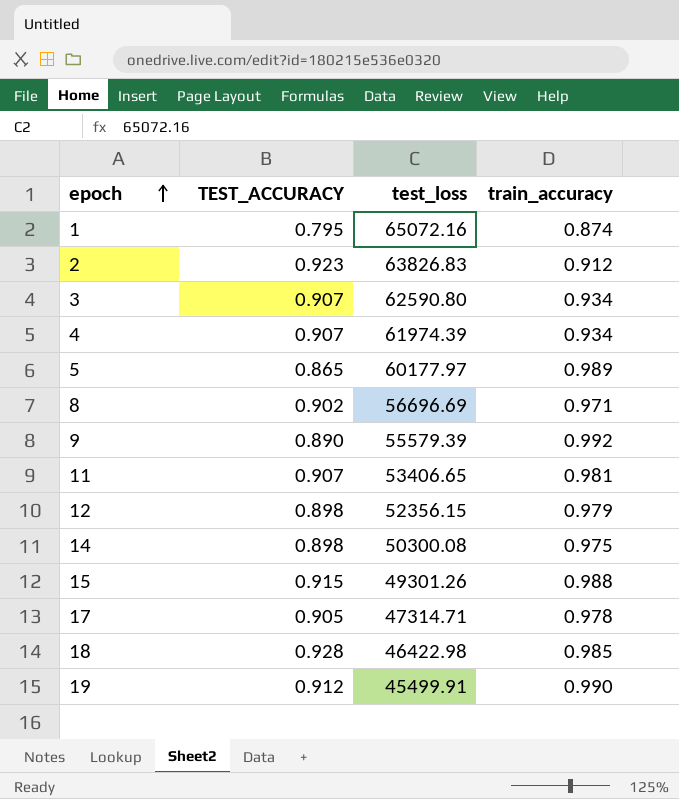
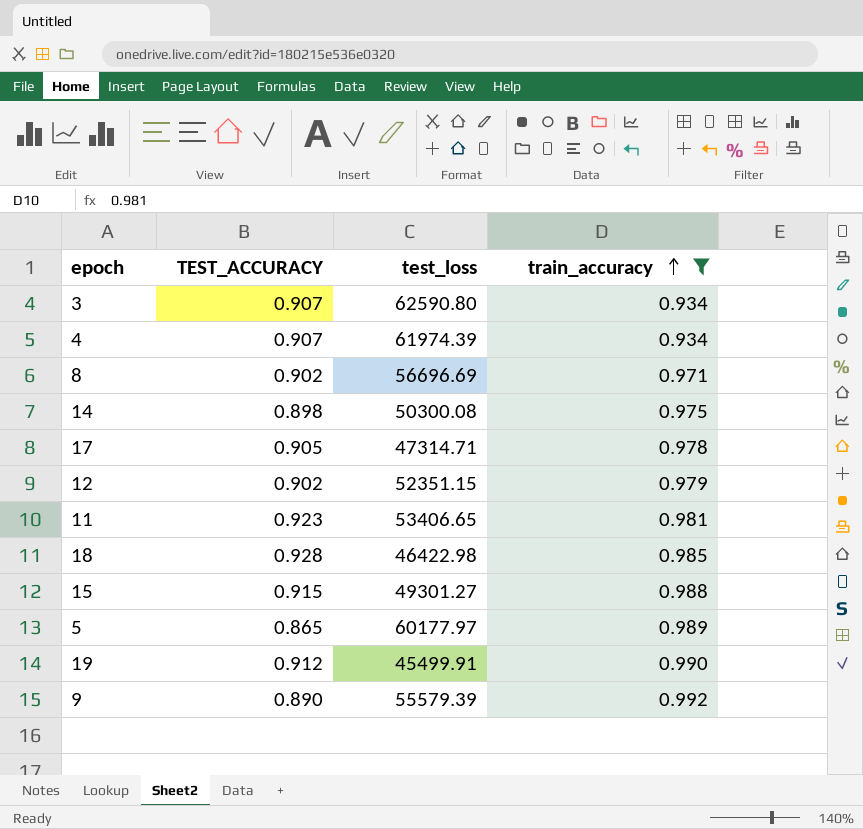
filter: none -> train_accuracy >= 0.934
row order: epoch ascending -> train_accuracy ascending
12 | TEST_ACCURACY: 0.898 -> 0.902
12 | test_loss: 52356.15 -> 52351.15
11 | TEST_ACCURACY: 0.907 -> 0.923
15 | test_loss: 49301.26 -> 49301.27

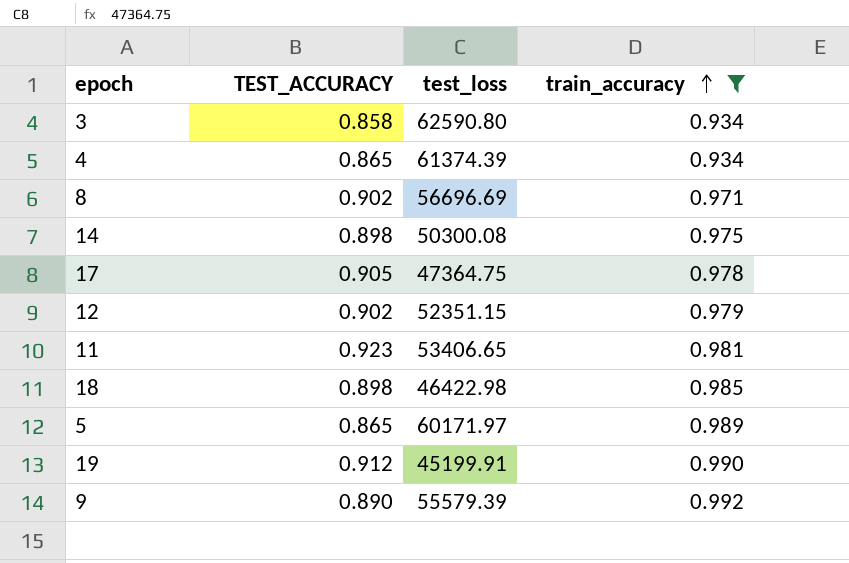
row 15: 0.915 | 49301.27 | 0.988 -> none
3 | TEST_ACCURACY: 0.907 -> 0.858
4 | TEST_ACCURACY: 0.907 -> 0.865
4 | test_loss: 61974.39 -> 61374.39
17 | test_loss: 47314.71 -> 47364.75
18 | TEST_ACCURACY: 0.928 -> 0.898
5 | test_loss: 60177.97 -> 60171.97
19 | test_loss: 45499.91 -> 45199.91

